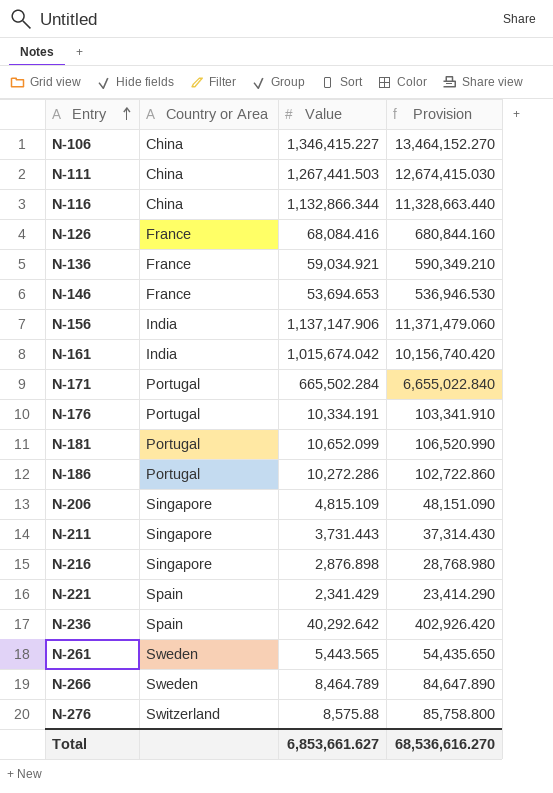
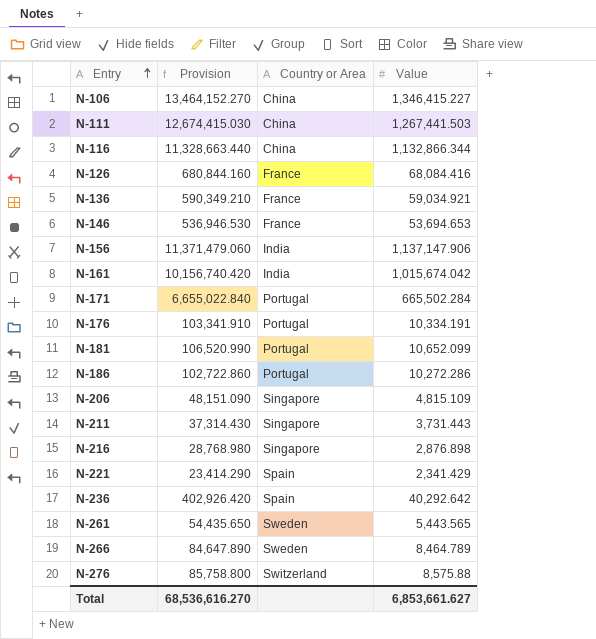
column Provision | position: 4 -> 2

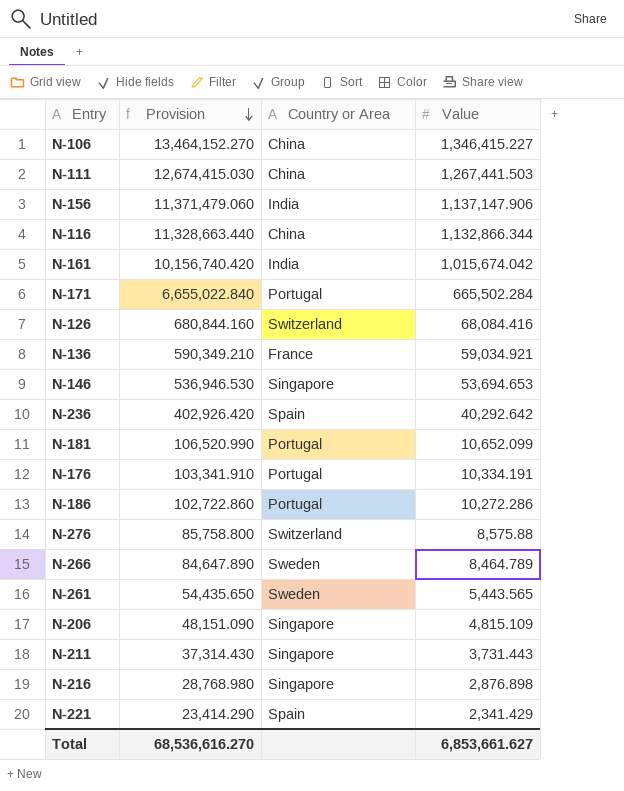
row order: Entry ascending -> Provision descending
N-126 | Country or Area: France -> Switzerland
N-146 | Country or Area: France -> Singapore

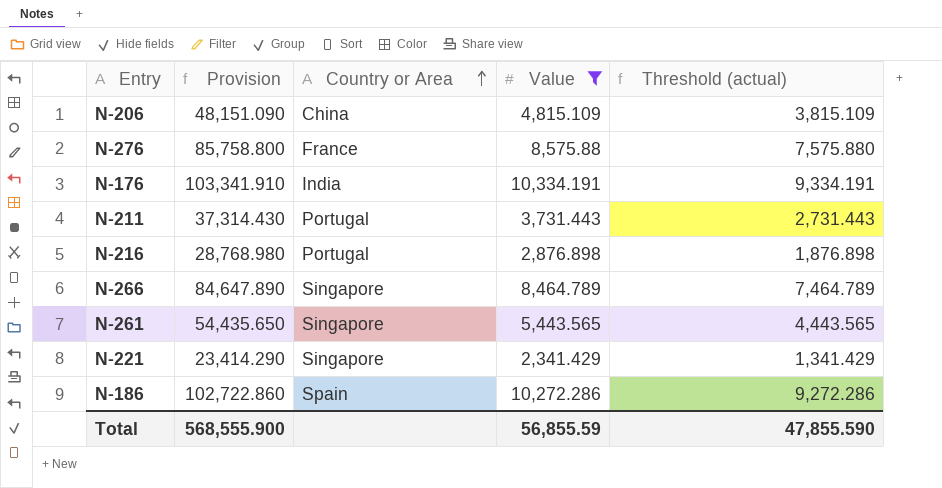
filter: none -> Value <= 10,334.191
row order: Provision descending -> Country or Area ascending
column Threshold (actual) | formula: none -> [Value] - 1000
N-206 | Country or Area: Singapore -> China
N-276 | Country or Area: Switzerland -> France
N-176 | Country or Area: Portugal -> India
N-211 | Country or Area: Singapore -> Portugal
N-216 | Country or Area: Singapore -> Portugal
N-266 | Country or Area: Sweden -> Singapore
N-261 | Country or Area: Sweden -> Singapore
N-221 | Country or Area: Spain -> Singapore
N-186 | Country or Area: Portugal -> Spain
Total | Provision: 68,536,616.270 -> 568,555.900
Total | Value: 6,853,661.627 -> 56,855.59

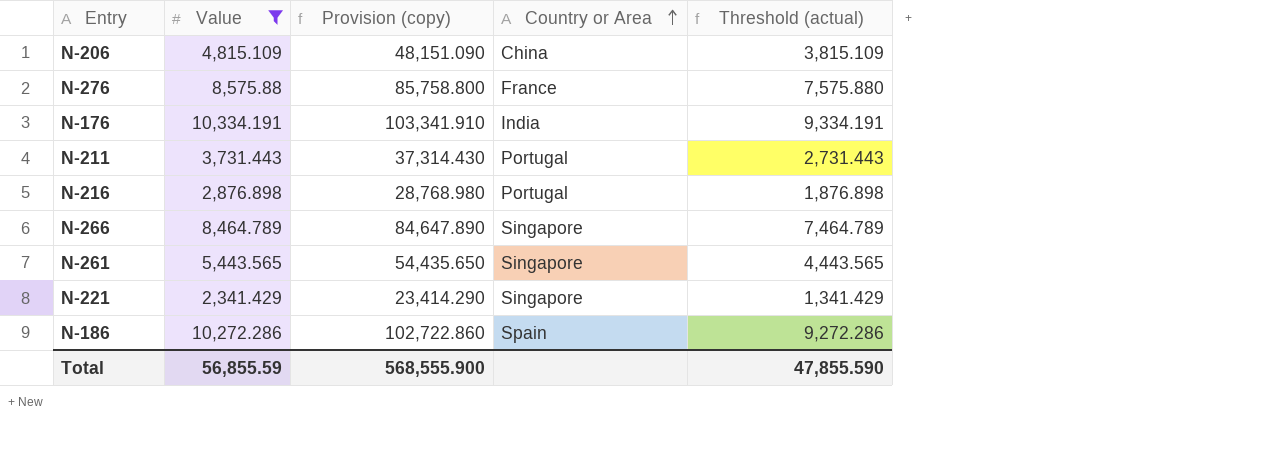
column Value | position: 4 -> 2
column name: Provision -> Provision (copy)

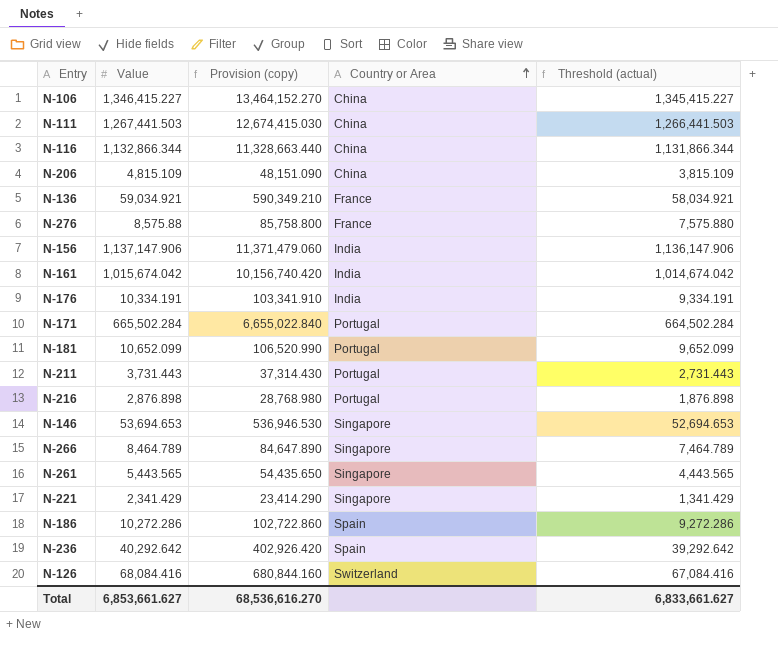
filter: Value <= 10,334.191 -> none
Total | Value: 56,855.59 -> 6,853,661.627
Total | Provision (copy): 568,555.900 -> 68,536,616.270
Total | Threshold (actual): 47,855.590 -> 6,833,661.627

